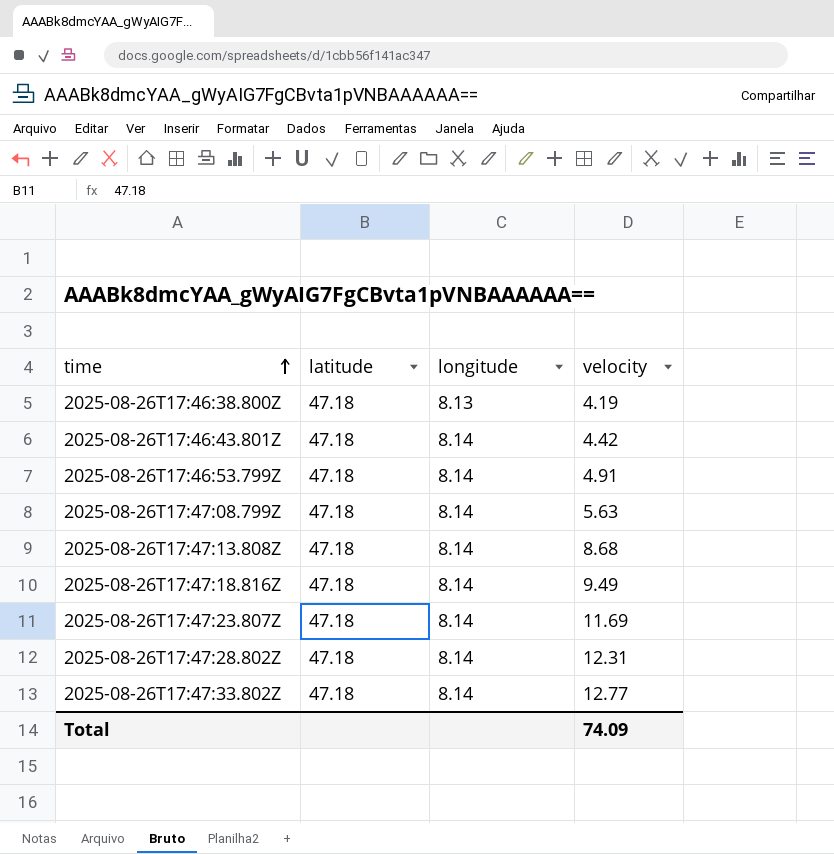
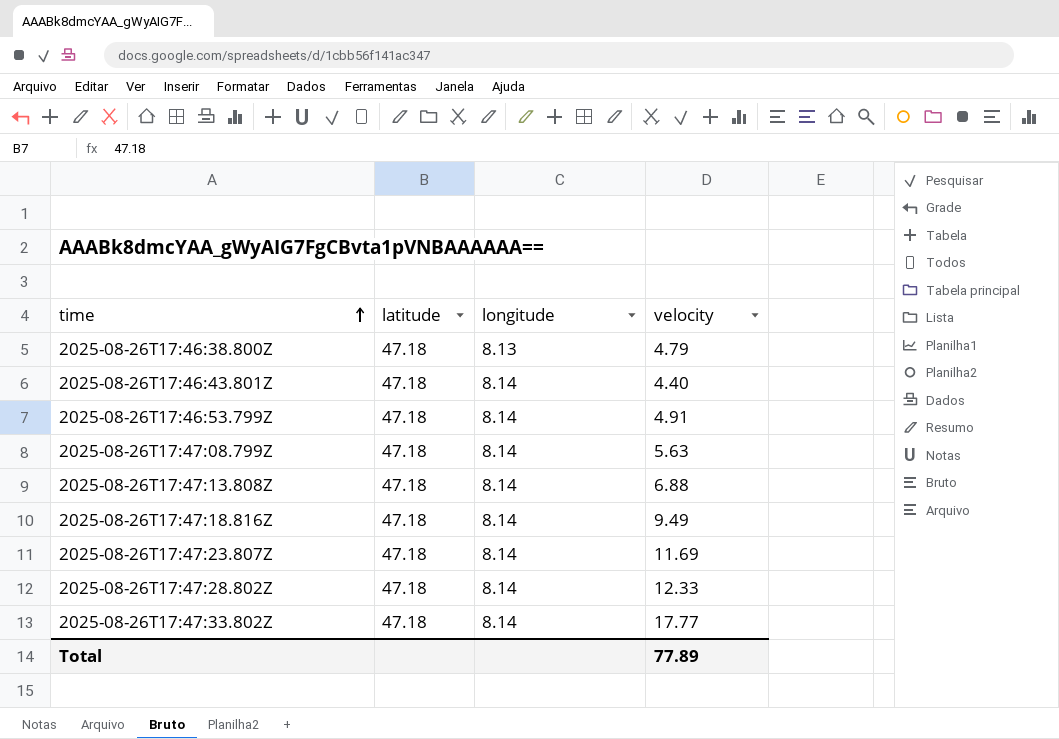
2025-08-26T17:46:38.800Z | velocity: 4.19 -> 4.79
2025-08-26T17:46:43.801Z | velocity: 4.42 -> 4.40
2025-08-26T17:47:13.808Z | velocity: 8.68 -> 6.88
2025-08-26T17:47:28.802Z | velocity: 12.31 -> 12.33
2025-08-26T17:47:33.802Z | velocity: 12.77 -> 17.77
Total | velocity: 74.09 -> 77.89

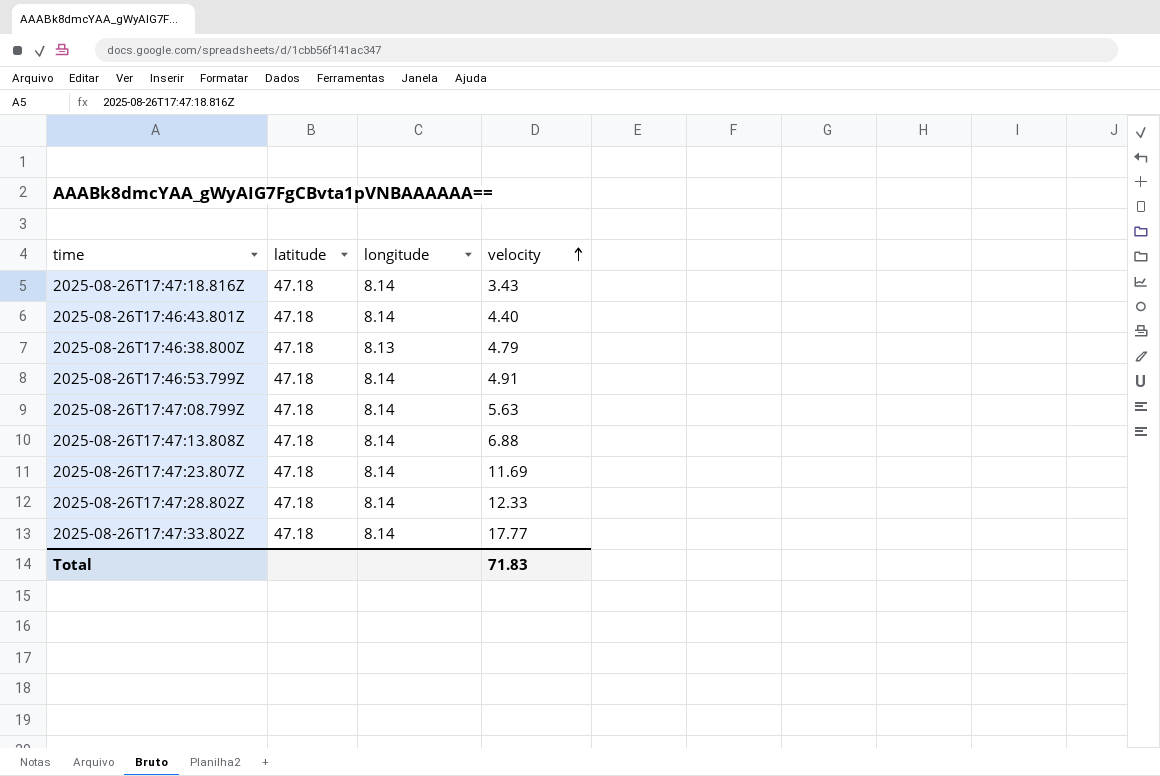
row order: time ascending -> velocity ascending
2025-08-26T17:47:18.816Z | velocity: 9.49 -> 3.43
Total | velocity: 77.89 -> 71.83

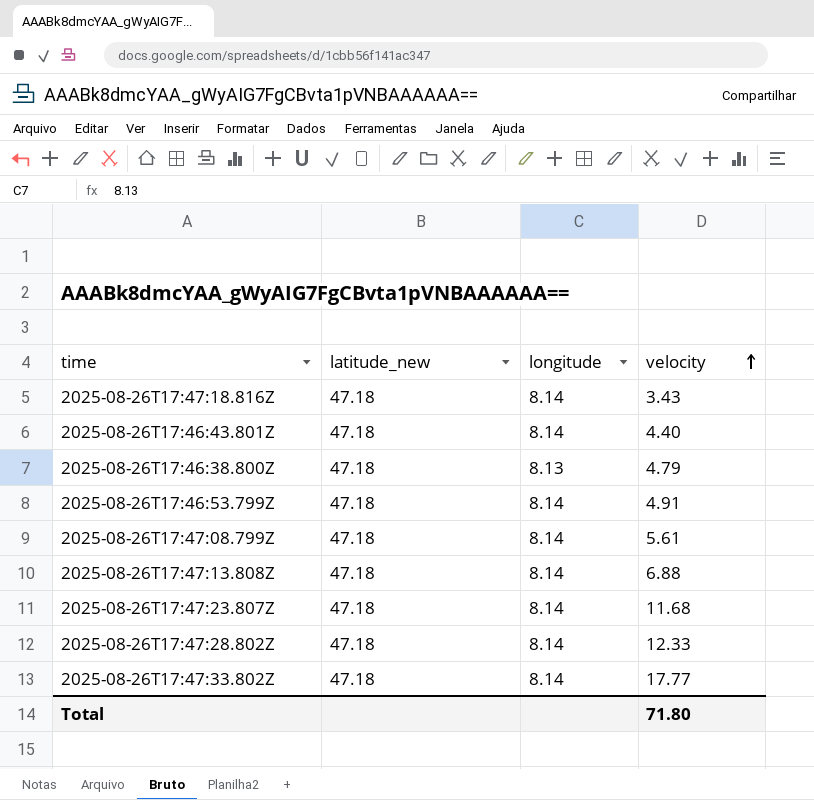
column name: latitude -> latitude_new
2025-08-26T17:47:08.799Z | velocity: 5.63 -> 5.61
2025-08-26T17:47:23.807Z | velocity: 11.69 -> 11.68
Total | velocity: 71.83 -> 71.80

